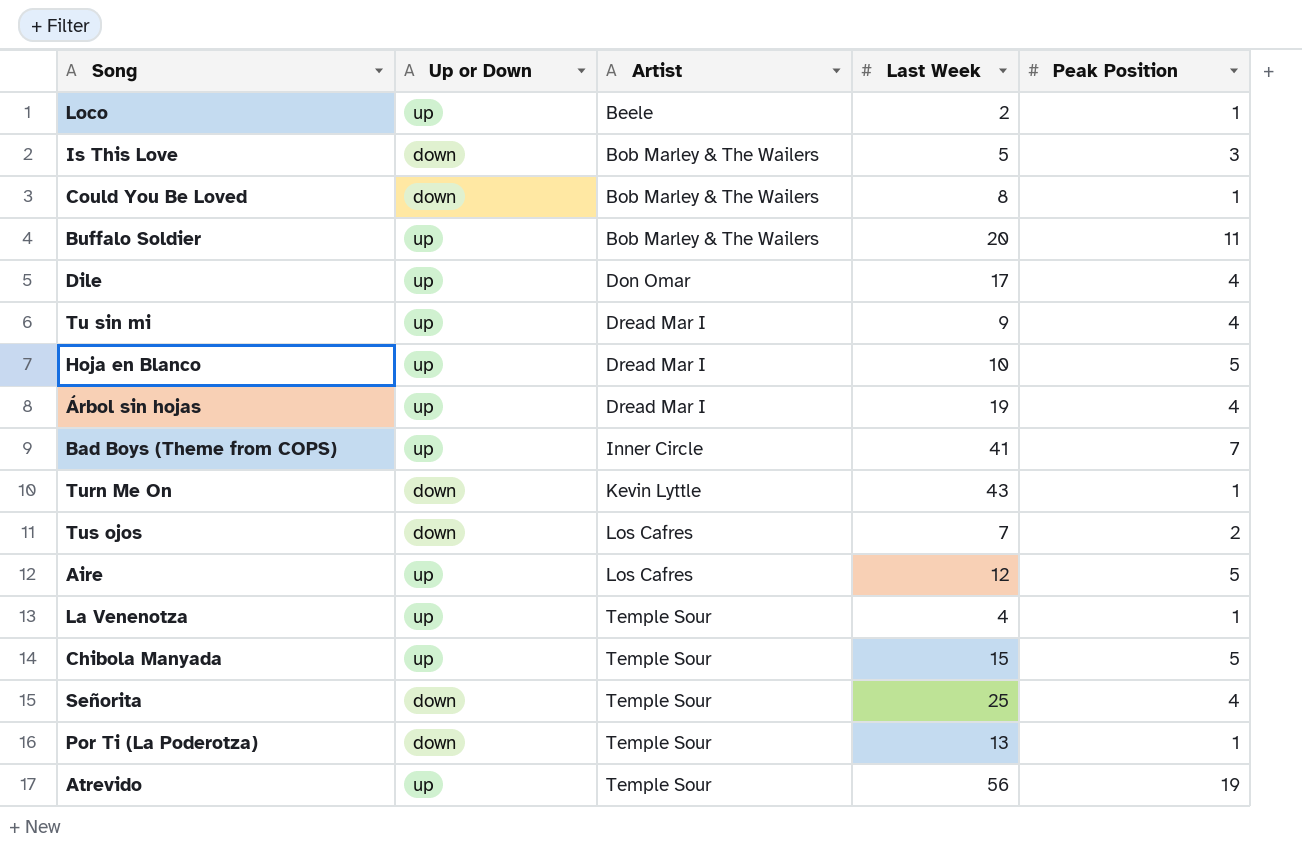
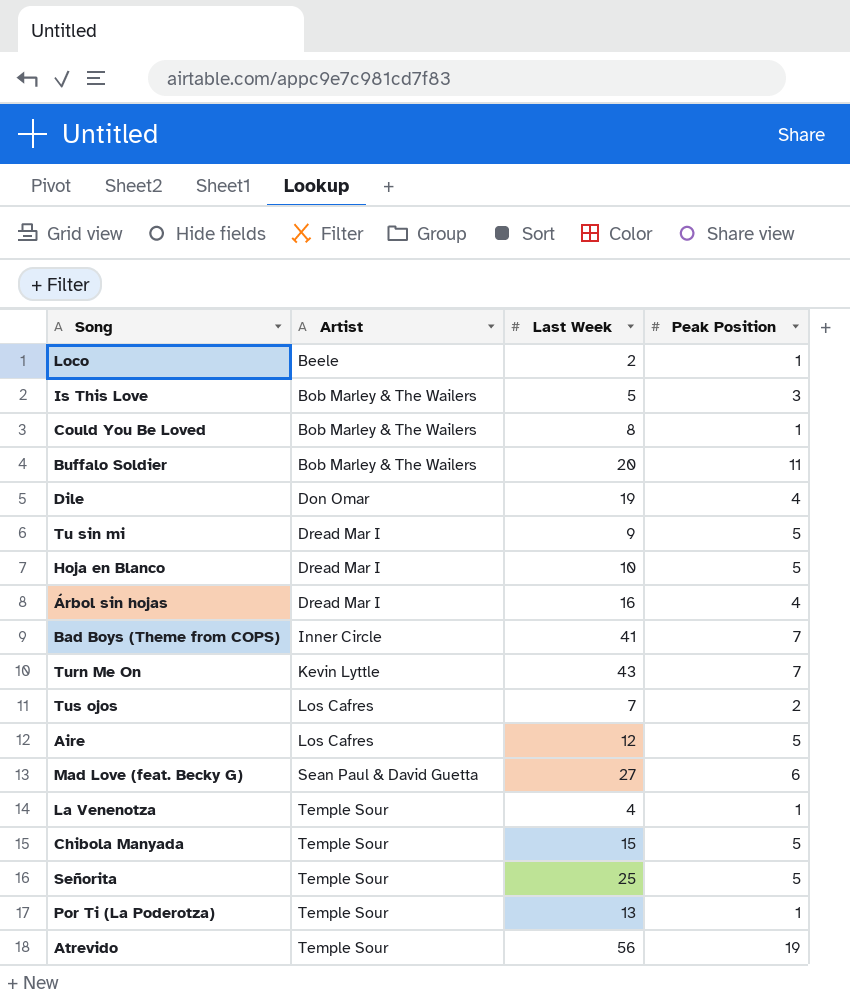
column Up or Down | position: 2 -> none
Dile | Last Week: 17 -> 19
Tu sin mi | Peak Position: 4 -> 5
Árbol sin hojas | Last Week: 19 -> 16
Turn Me On | Peak Position: 1 -> 7
row Mad Love (feat. Becky G): none -> Sean Paul & David Guetta | 27 | 6
Señorita | Peak Position: 4 -> 5

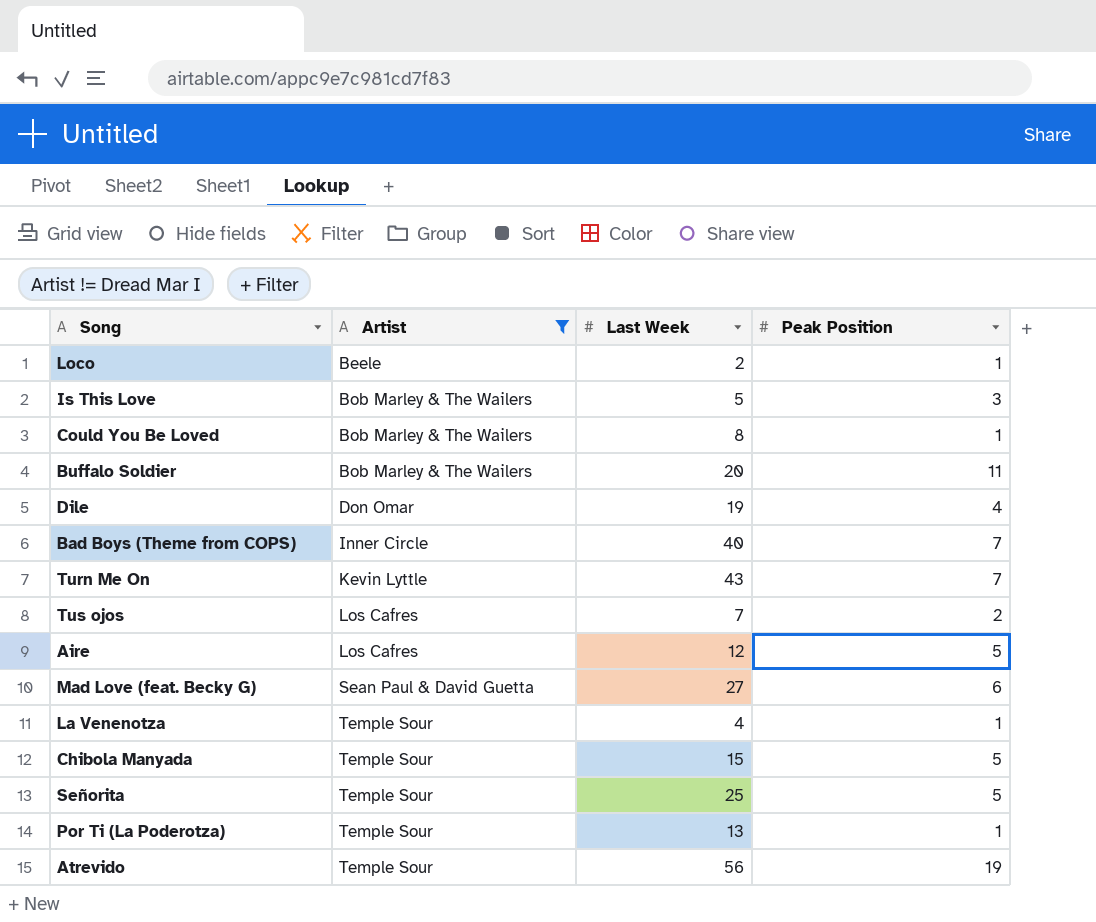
filter: none -> Artist != Dread Mar I
Bad Boys (Theme from COPS) | Last Week: 41 -> 40

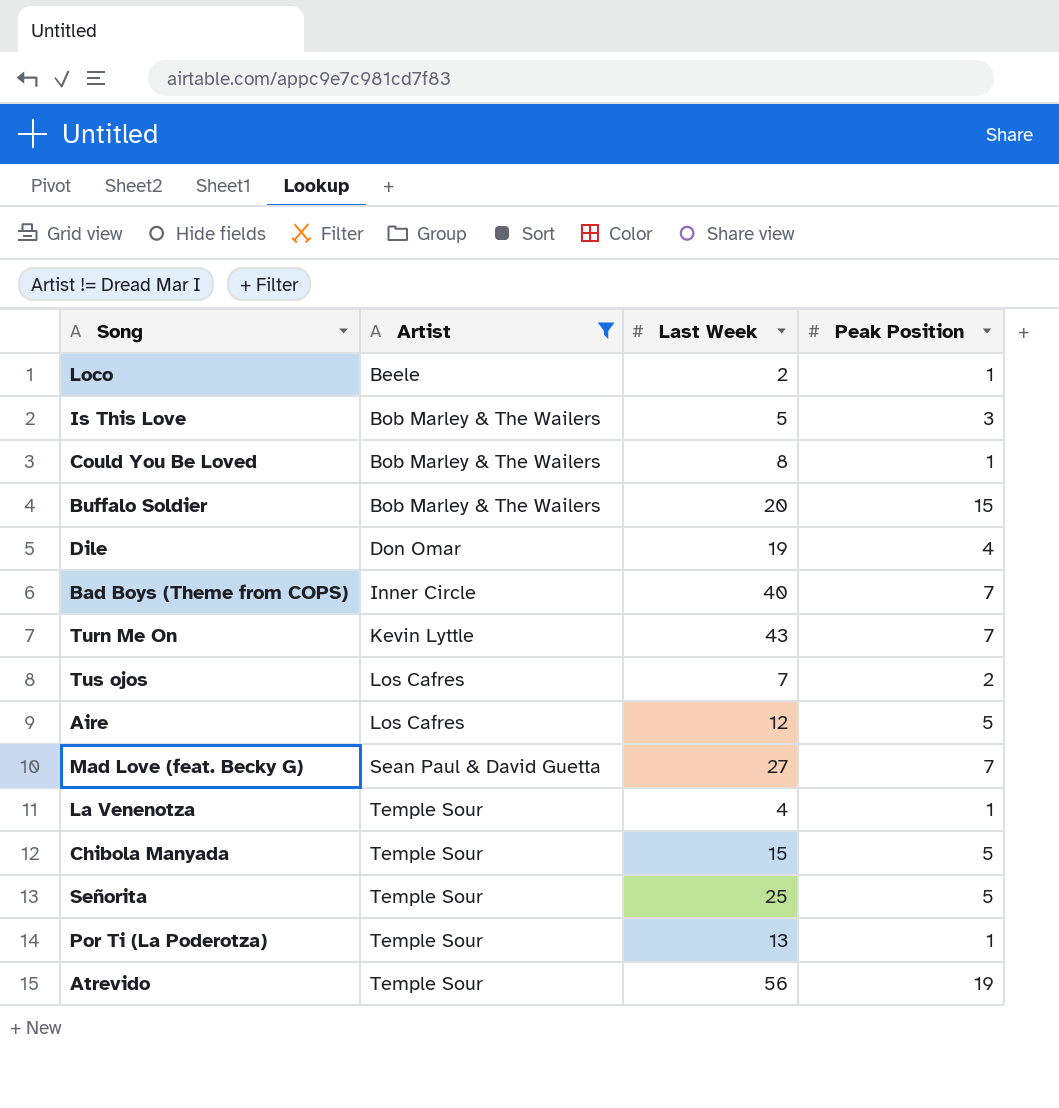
Buffalo Soldier | Peak Position: 11 -> 15
Mad Love (feat. Becky G) | Peak Position: 6 -> 7

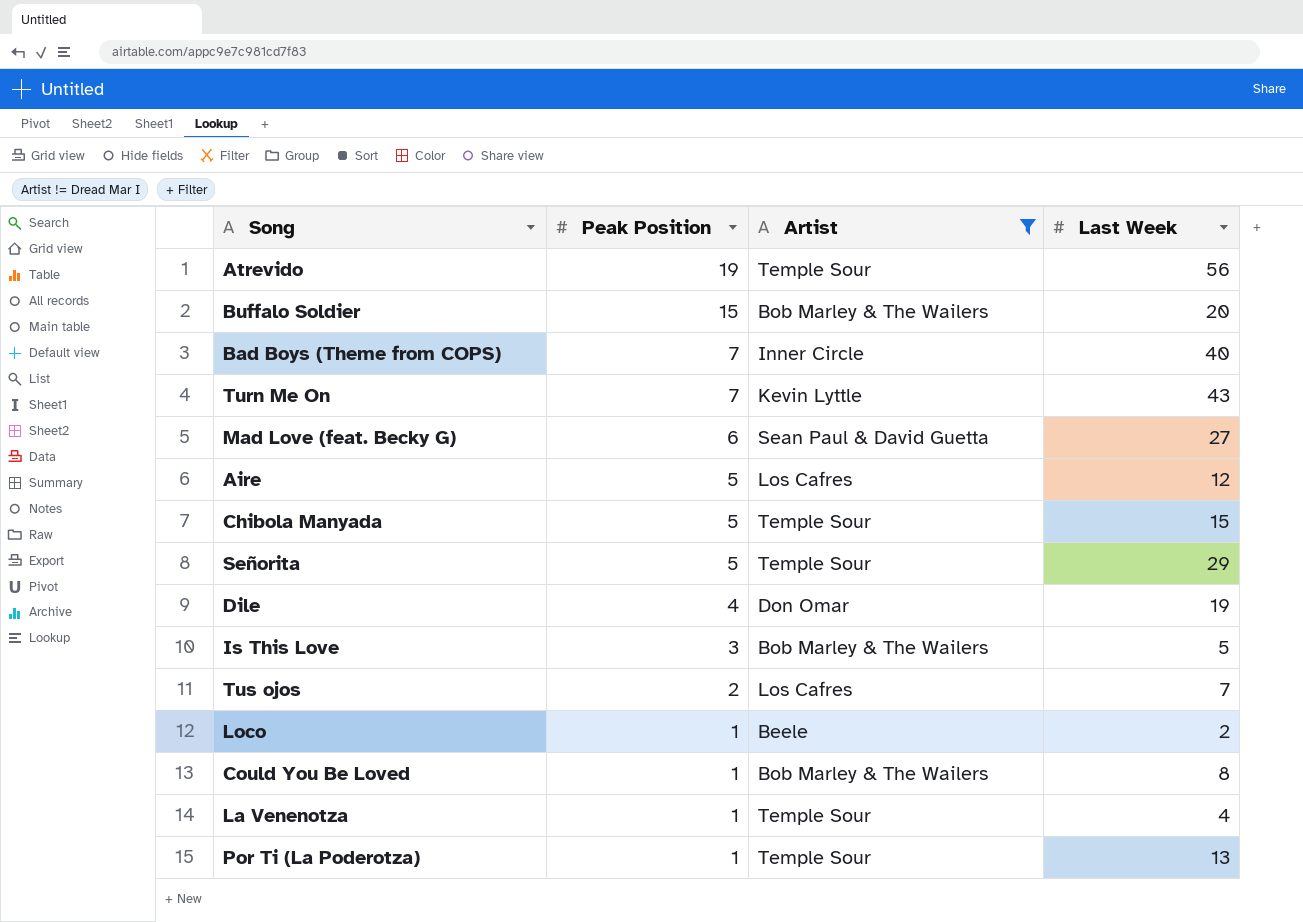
row order: Artist ascending -> Peak Position descending
column Peak Position | position: 4 -> 2
Mad Love (feat. Becky G) | Peak Position: 7 -> 6
Señorita | Last Week: 25 -> 29

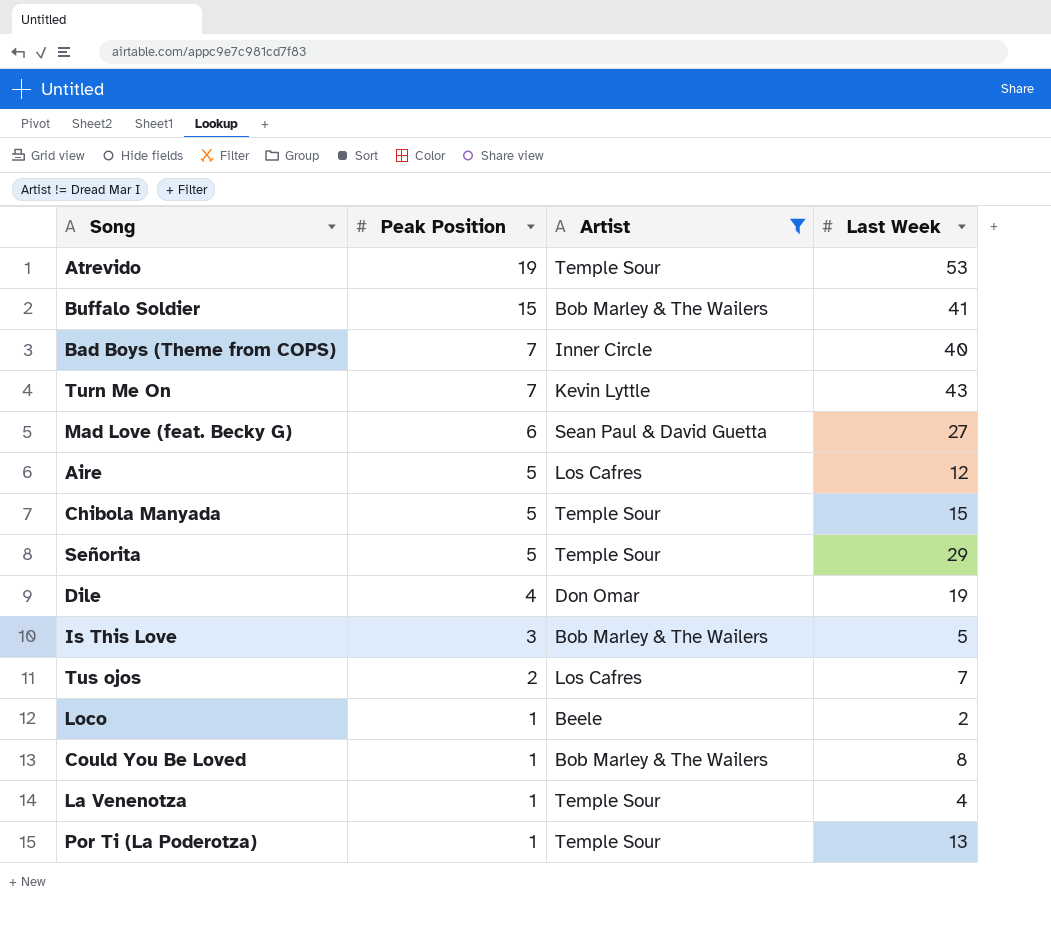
Atrevido | Last Week: 56 -> 53
Buffalo Soldier | Last Week: 20 -> 41

